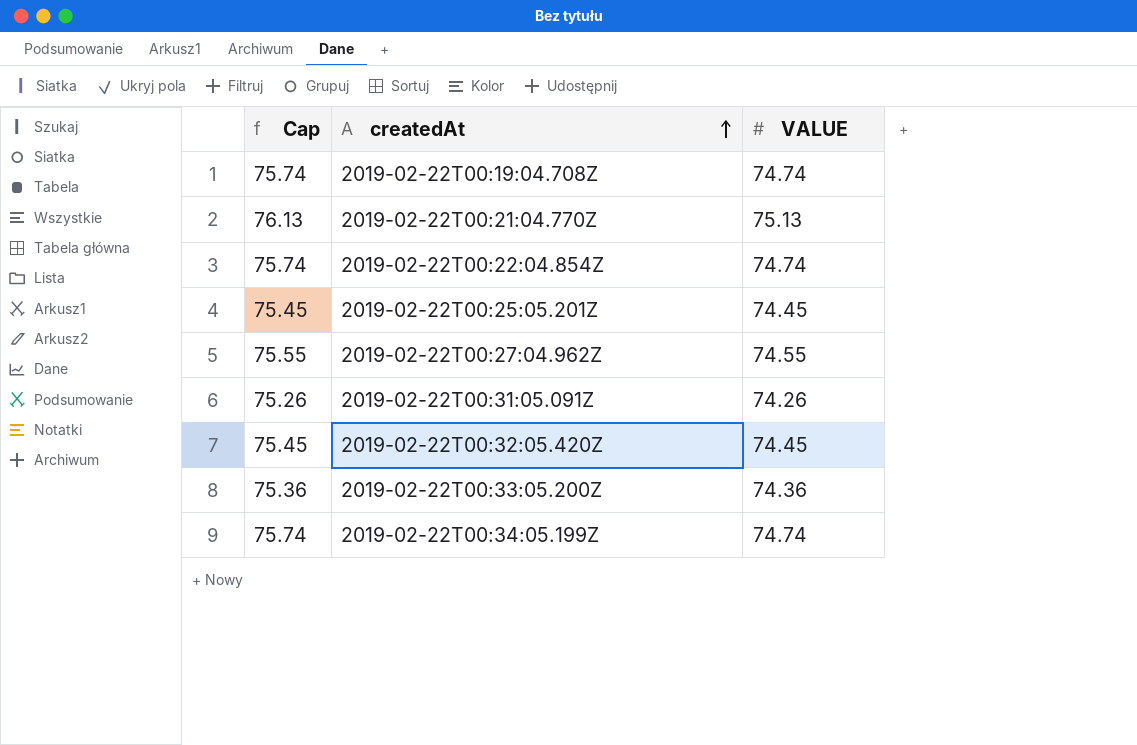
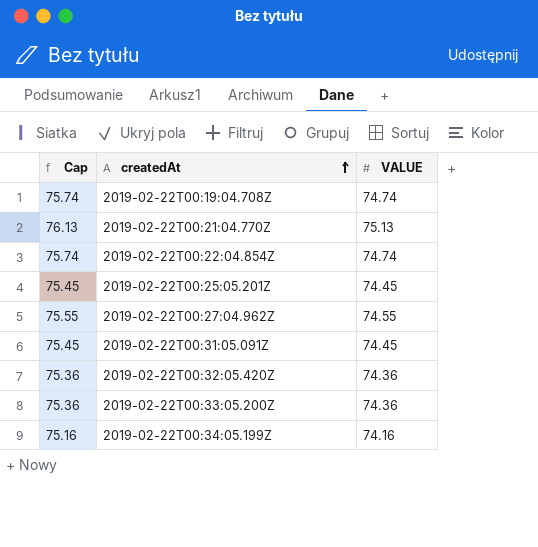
2019-02-22T00:31:05.091Z | Cap: 75.26 -> 75.45
2019-02-22T00:31:05.091Z | VALUE: 74.26 -> 74.45
2019-02-22T00:32:05.420Z | Cap: 75.45 -> 75.36
2019-02-22T00:32:05.420Z | VALUE: 74.45 -> 74.36
2019-02-22T00:34:05.199Z | Cap: 75.74 -> 75.16
2019-02-22T00:34:05.199Z | VALUE: 74.74 -> 74.16

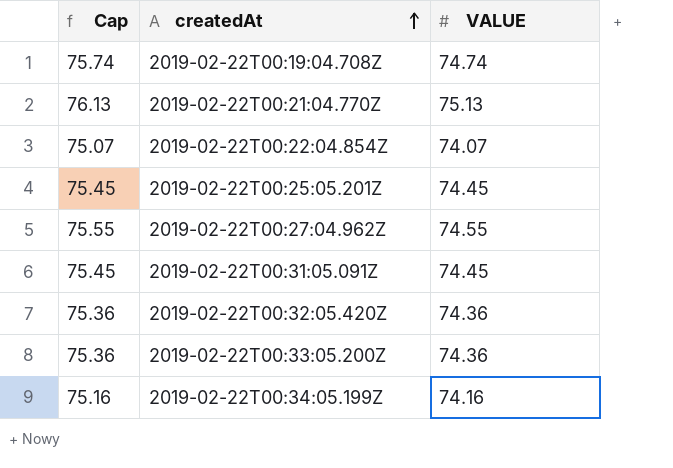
2019-02-22T00:22:04.854Z | Cap: 75.74 -> 75.07
2019-02-22T00:22:04.854Z | VALUE: 74.74 -> 74.07

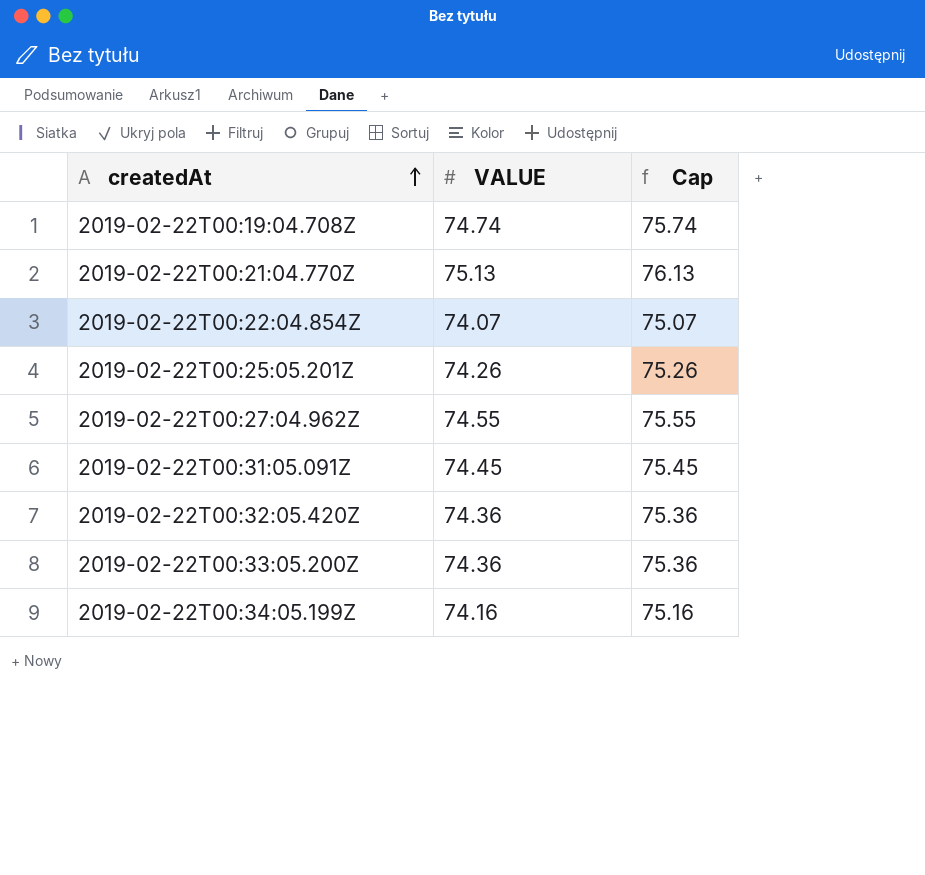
column Cap | position: 1 -> 3
2019-02-22T00:25:05.201Z | VALUE: 74.45 -> 74.26
2019-02-22T00:25:05.201Z | Cap: 75.45 -> 75.26

